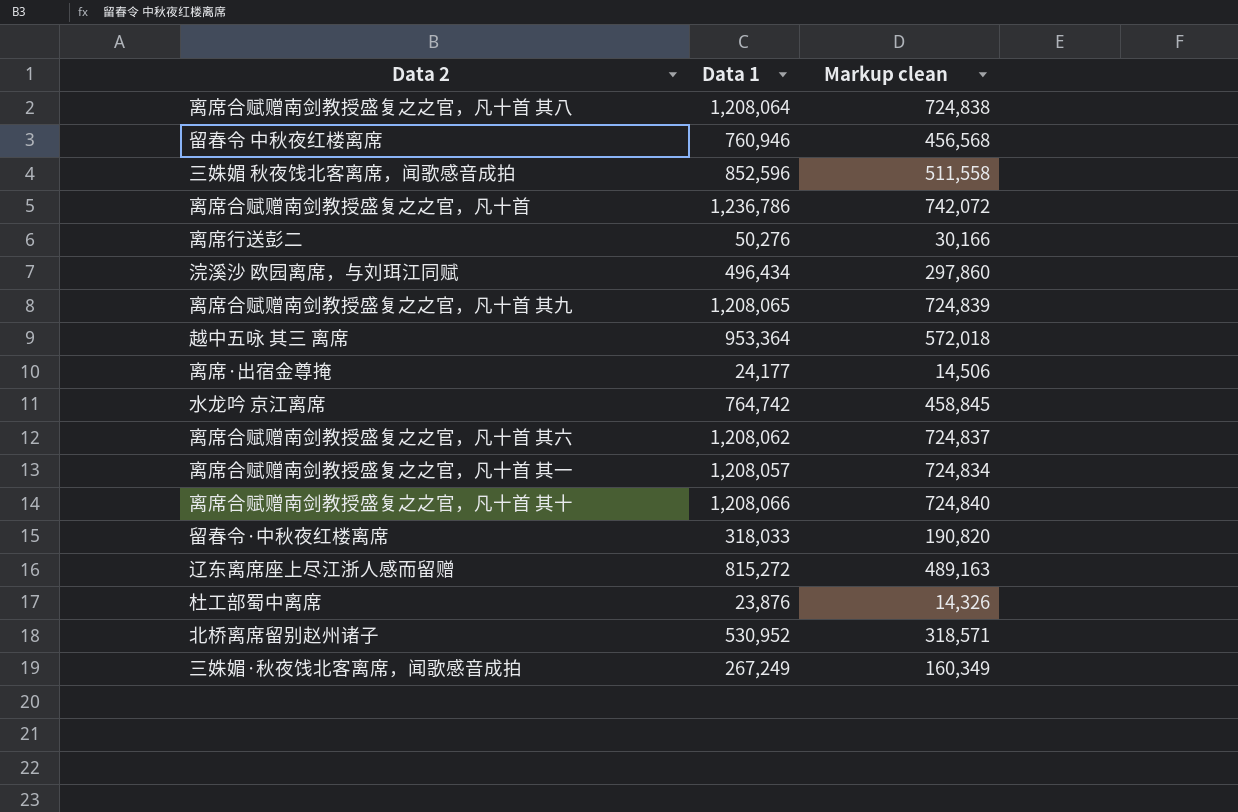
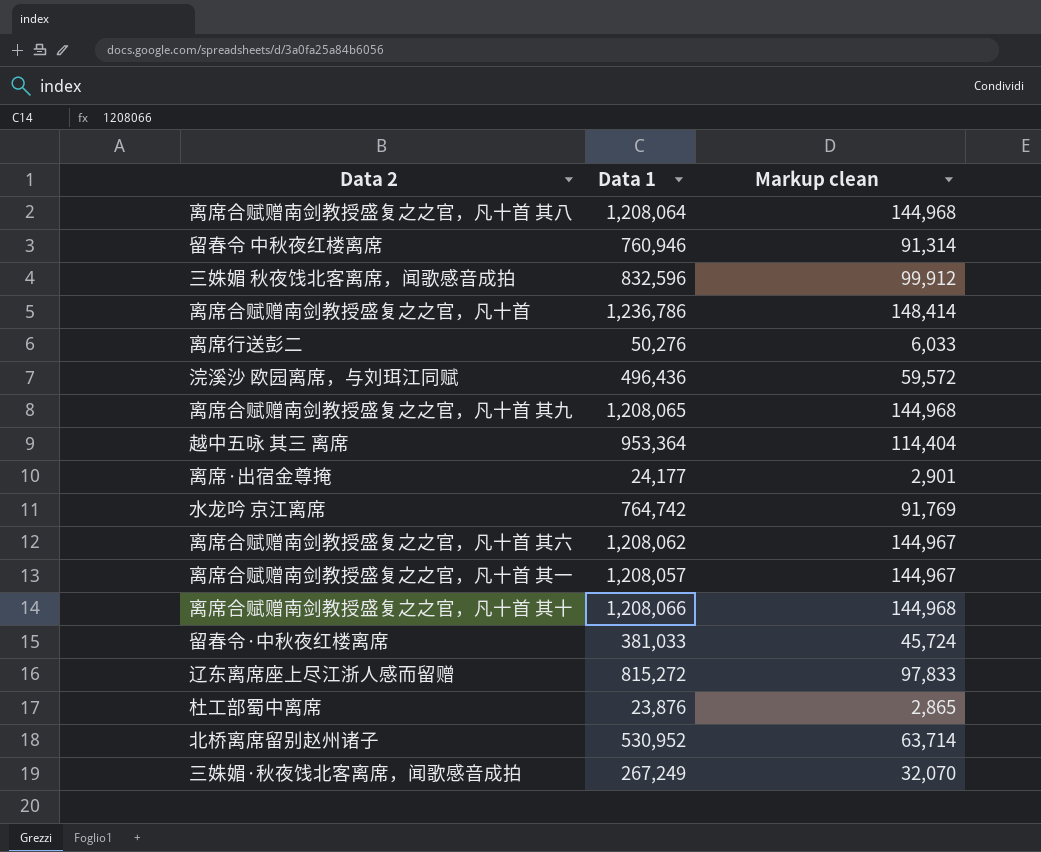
column Markup clean | formula: [Data 1] * 0.6 -> [Data 1] * 0.12
三姝媚 秋夜饯北客离席，闻歌感音成拍 | Data 1: 852,596 -> 832,596
浣溪沙 欧园离席，与刘珥江同赋 | Data 1: 496,434 -> 496,436
留春令·中秋夜红楼离席 | Data 1: 318,033 -> 381,033

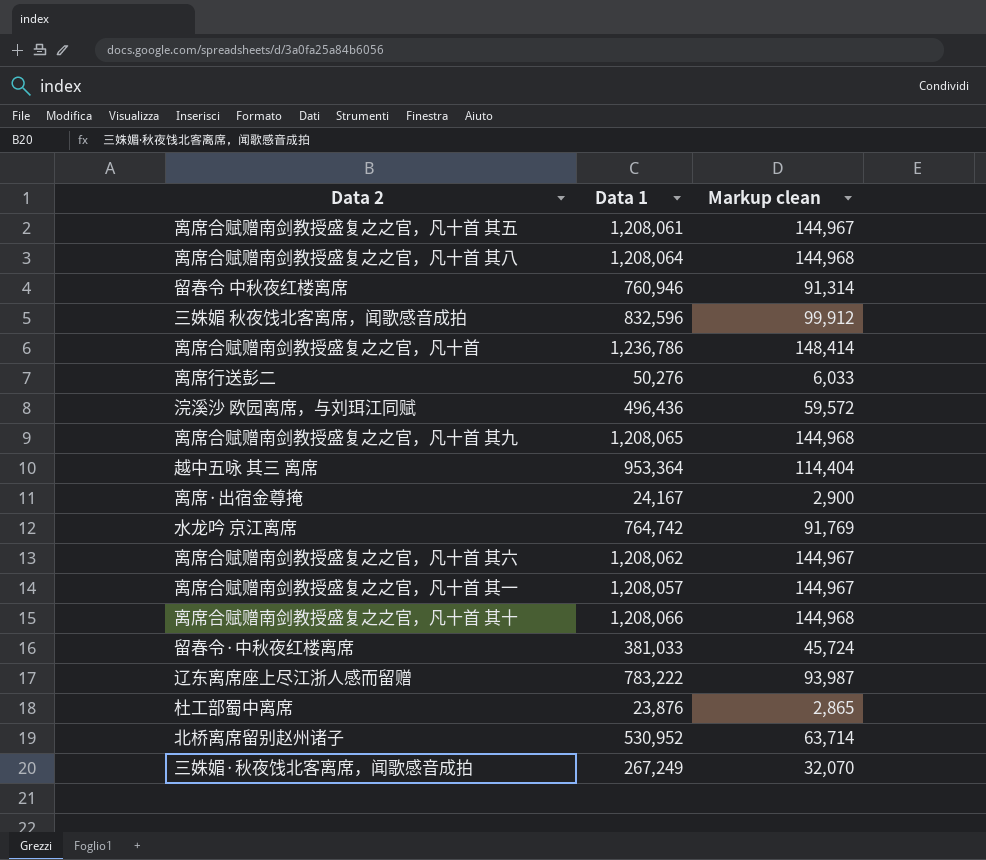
row 离席合赋赠南剑教授盛复之之官，凡十首 其五: none -> 1,208,061 | 144,967
离席·出宿金尊掩 | Data 1: 24,177 -> 24,167
离席·出宿金尊掩 | Markup clean: 2,901 -> 2,900
辽东离席座上尽江浙人感而留赠 | Data 1: 815,272 -> 783,222
辽东离席座上尽江浙人感而留赠 | Markup clean: 97,833 -> 93,987

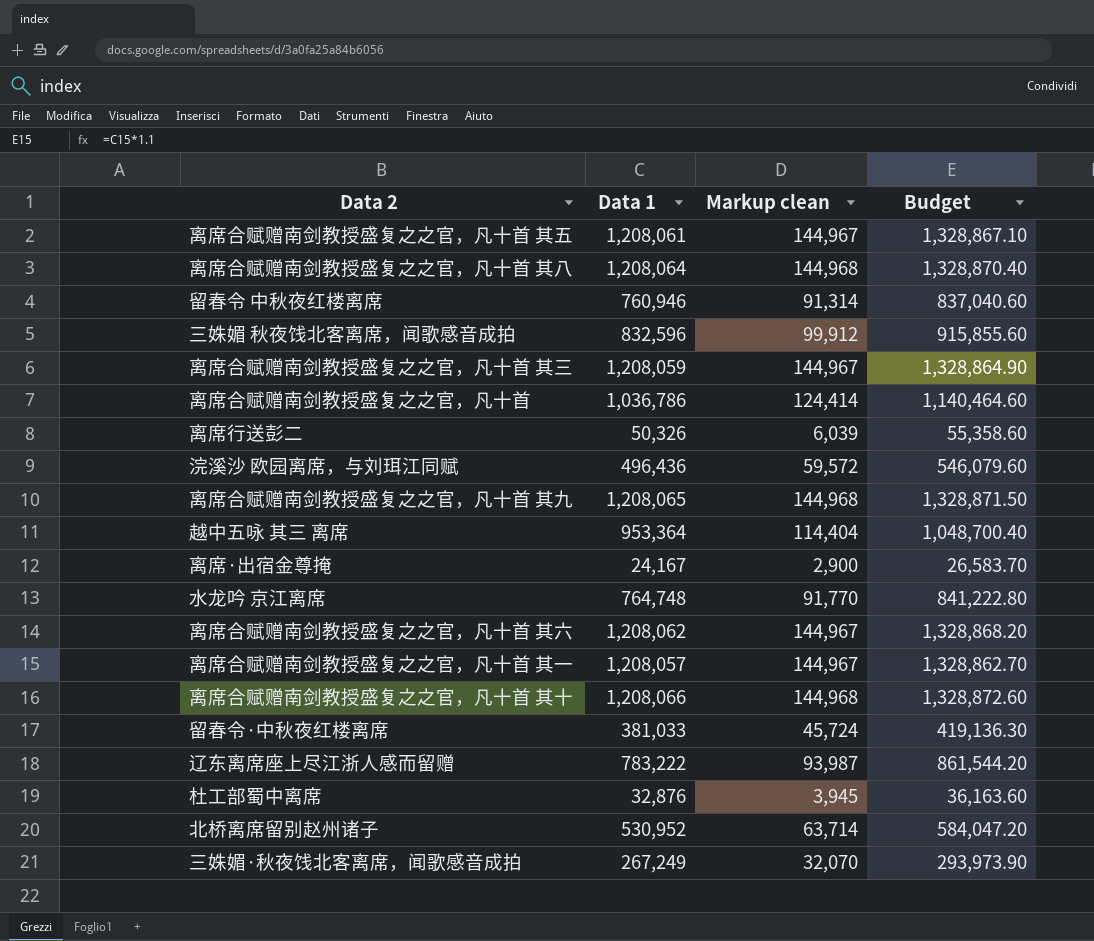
column Budget | formula: none -> [Data 1] * 1.1
row 离席合赋赠南剑教授盛复之之官，凡十首 其三: none -> 1,208,059 | 144,967 | 1,328,864.90
离席合赋赠南剑教授盛复之之官，凡十首 | Data 1: 1,236,786 -> 1,036,786
离席合赋赠南剑教授盛复之之官，凡十首 | Markup clean: 148,414 -> 124,414
离席行送彭二 | Data 1: 50,276 -> 50,326
离席行送彭二 | Markup clean: 6,033 -> 6,039
水龙吟 京江离席 | Data 1: 764,742 -> 764,748
水龙吟 京江离席 | Markup clean: 91,769 -> 91,770
杜工部蜀中离席 | Data 1: 23,876 -> 32,876
杜工部蜀中离席 | Markup clean: 2,865 -> 3,945

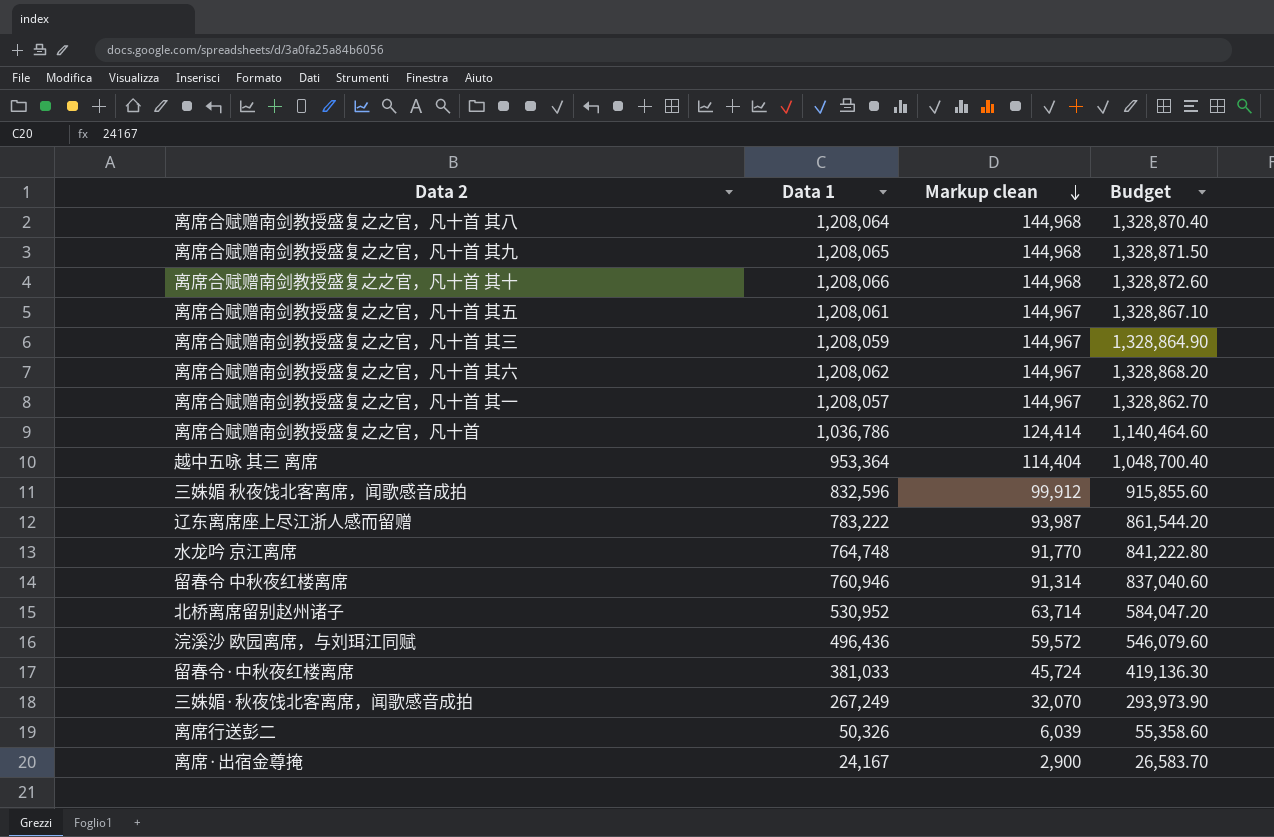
row order: none -> Markup clean descending
row 杜工部蜀中离席: 32,876 | 3,945 | 36,163.60 -> none

